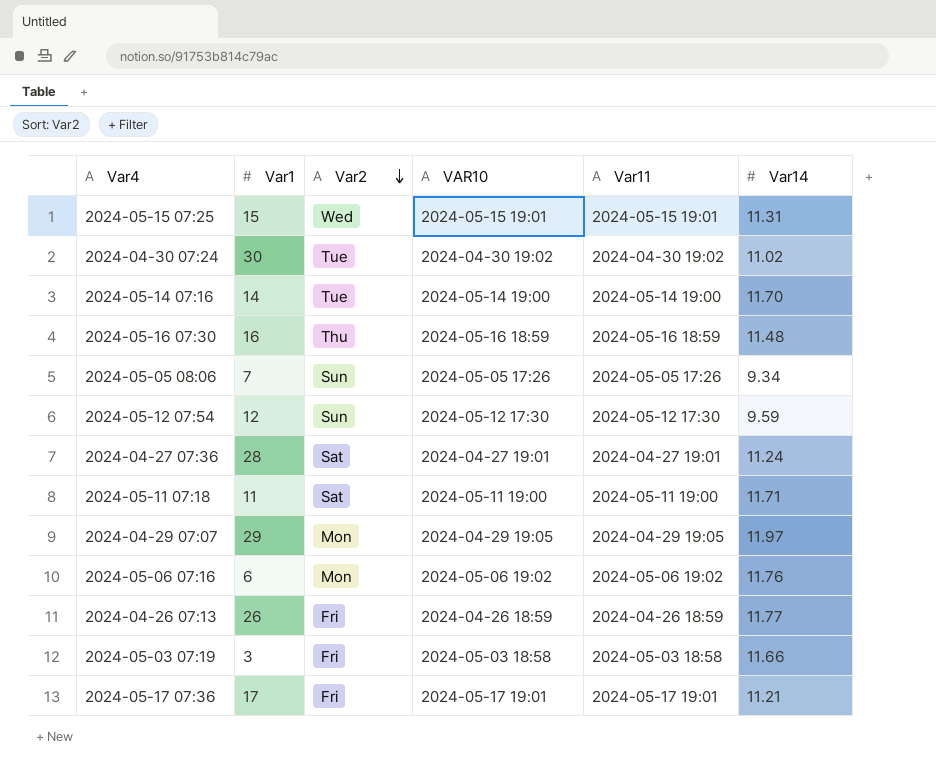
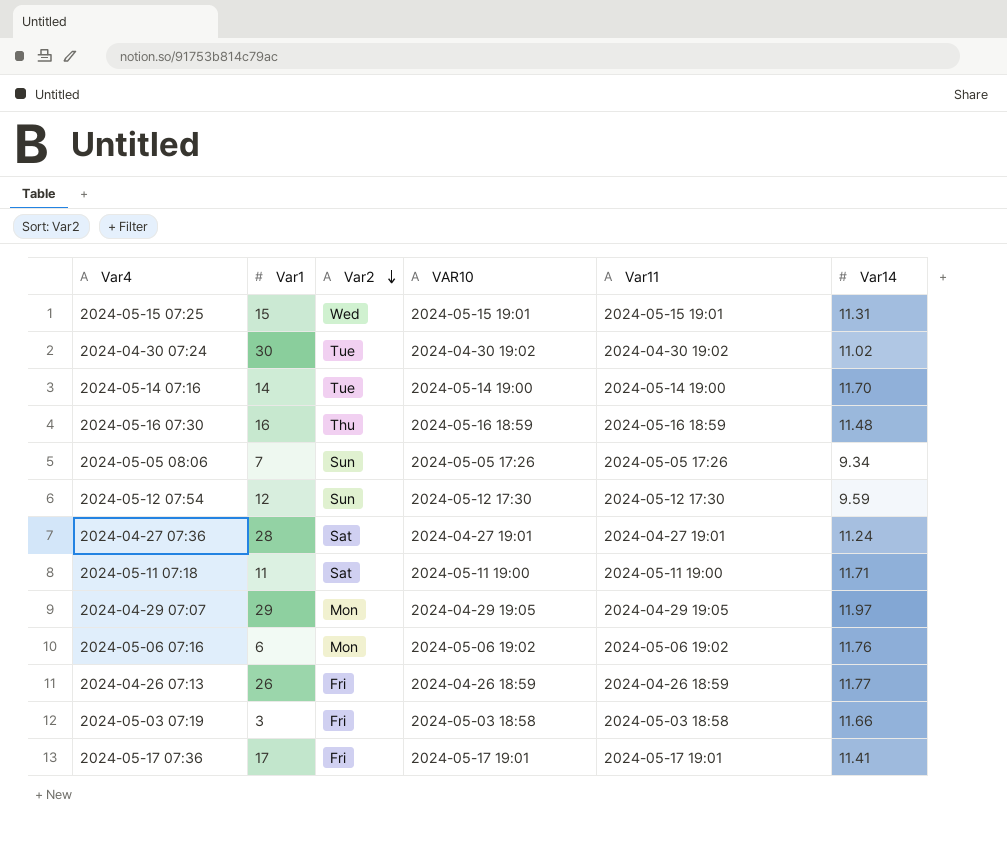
2024-05-17 07:36 | Var14: 11.21 -> 11.41

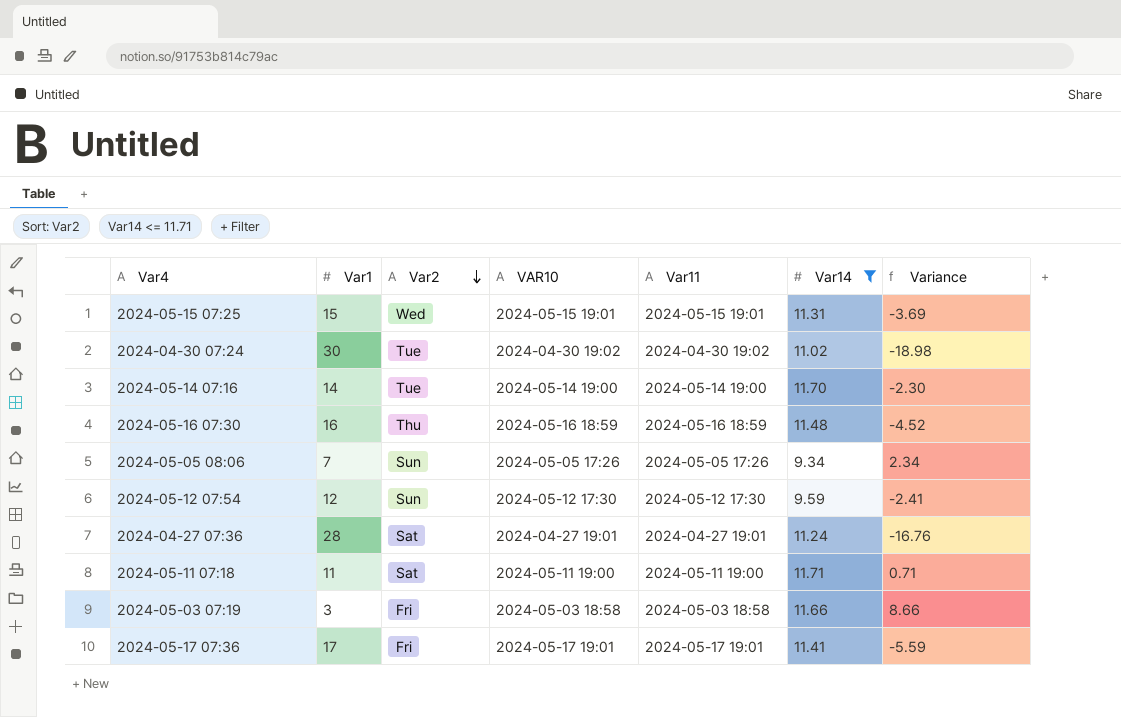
filter: none -> Var14 <= 11.71
column Variance | formula: none -> [Var14] - [Var1]

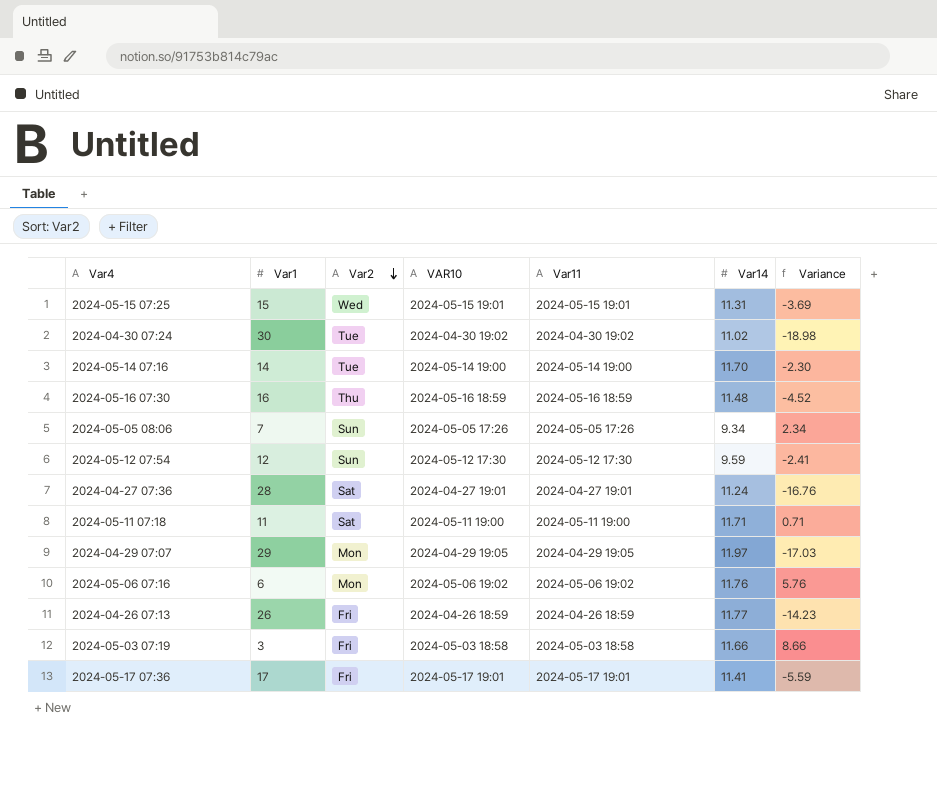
filter: Var14 <= 11.71 -> none

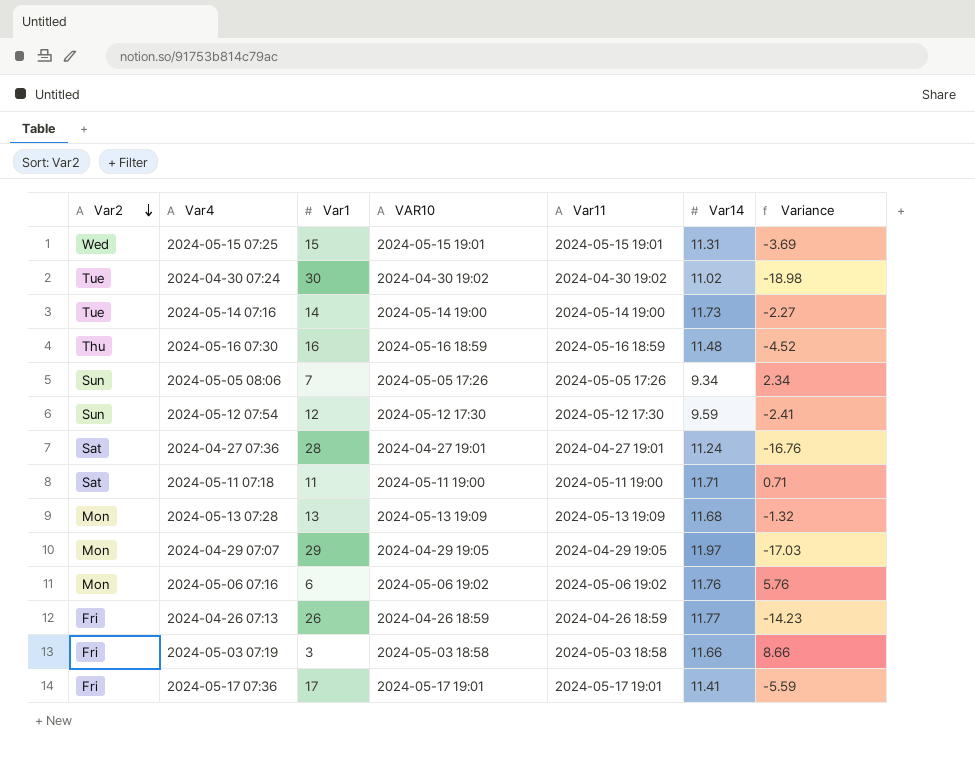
column Var2 | position: 3 -> 1
2024-05-14 07:16 | Var14: 11.70 -> 11.73
2024-05-14 07:16 | Variance: -2.30 -> -2.27
row 2024-05-13 07:28: none -> Mon | 13 | 2024-05-13 19:09 | 2024-05-13 19:09 | 11.68 | -1.32

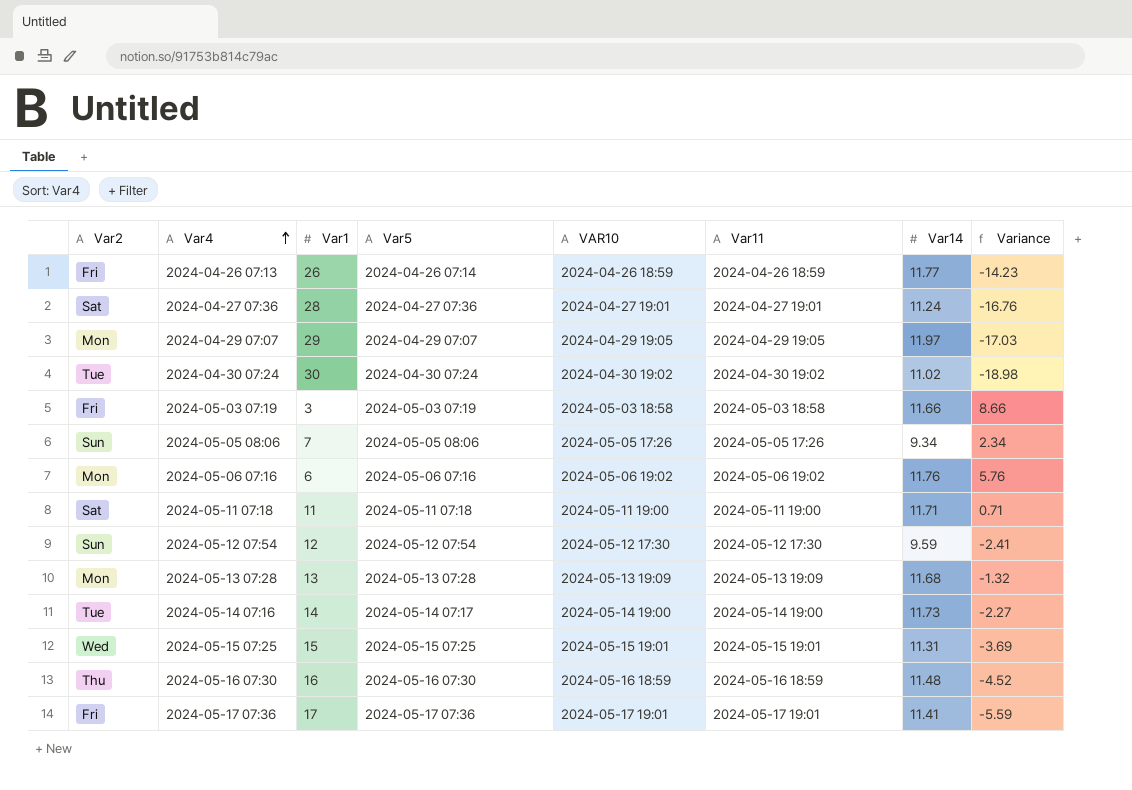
row order: Var2 descending -> Var4 ascending
column Var5 | position: none -> 4

